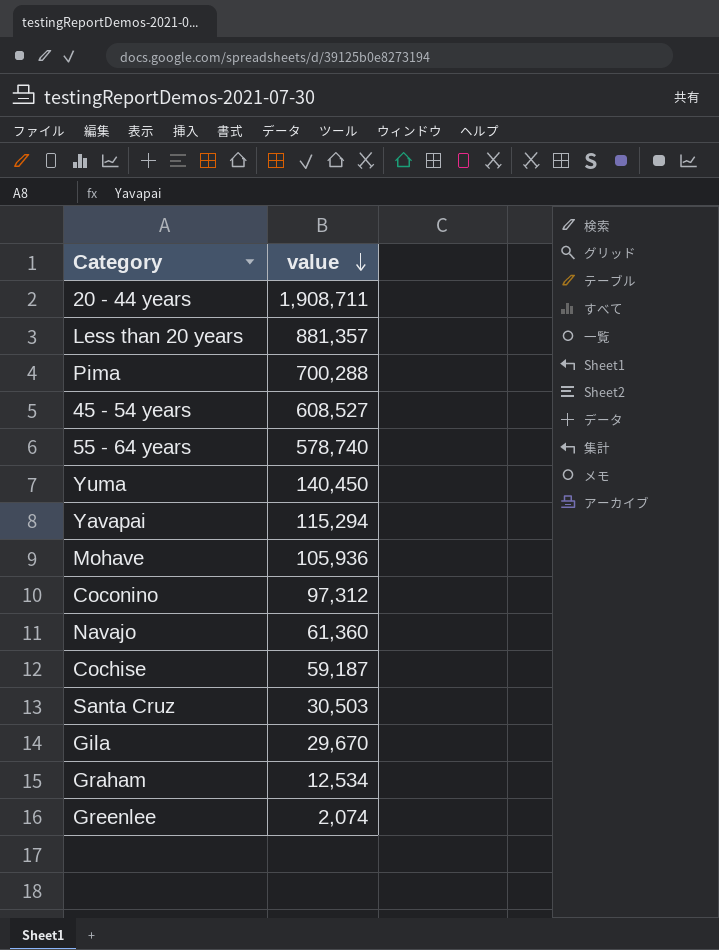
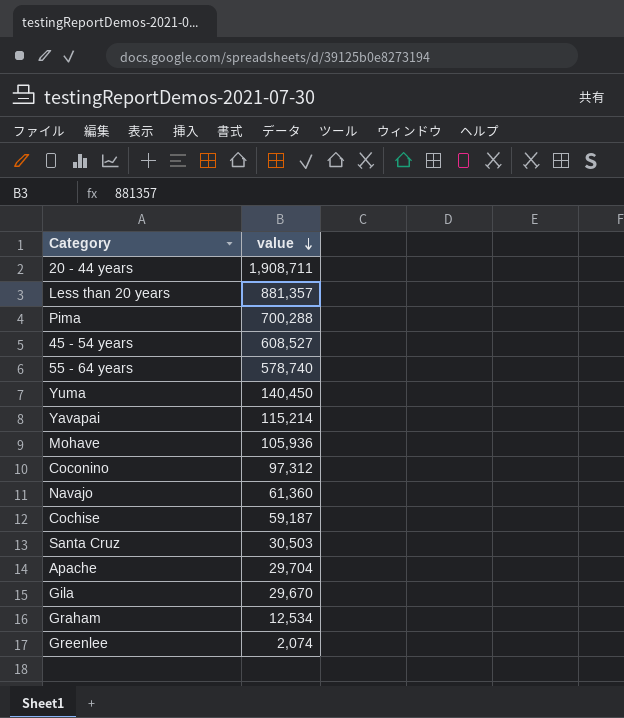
Yavapai | value: 115,294 -> 115,214
row Apache: none -> 29,704

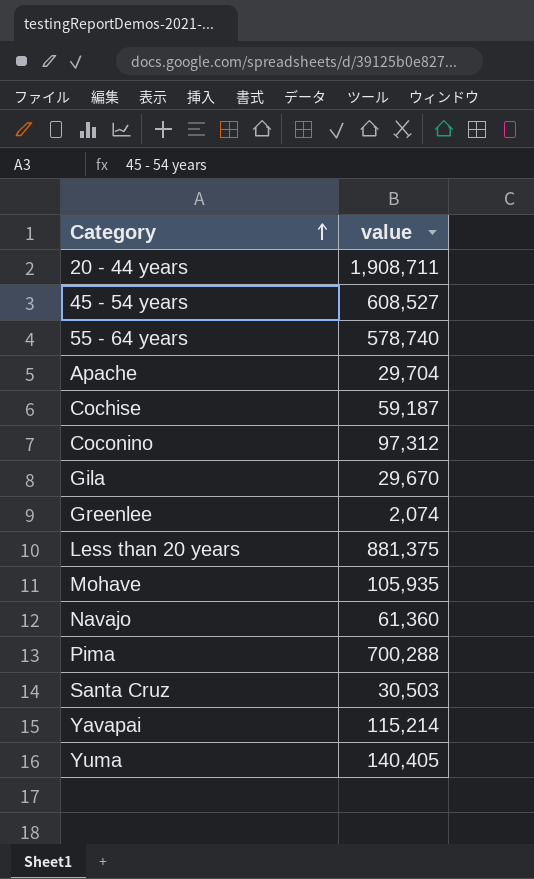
row order: value descending -> Category ascending
row Graham: 12,534 -> none
Less than 20 years | value: 881,357 -> 881,375
Mohave | value: 105,936 -> 105,935
Yuma | value: 140,450 -> 140,405

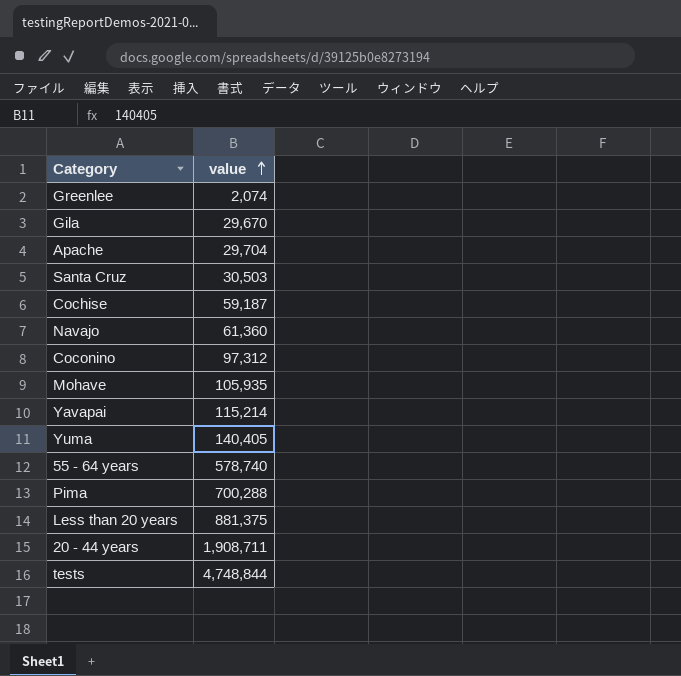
row order: Category ascending -> value ascending
row 45 - 54 years: 608,527 -> none
row tests: none -> 4,748,844

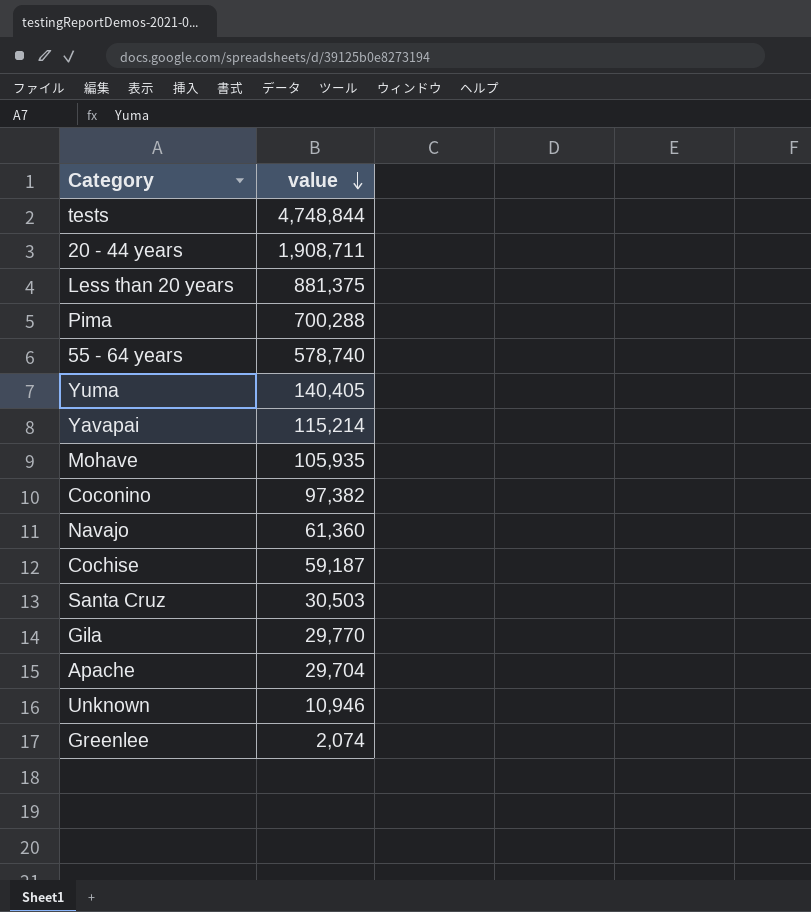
row order: value ascending -> value descending
Coconino | value: 97,312 -> 97,382
Gila | value: 29,670 -> 29,770
row Unknown: none -> 10,946

